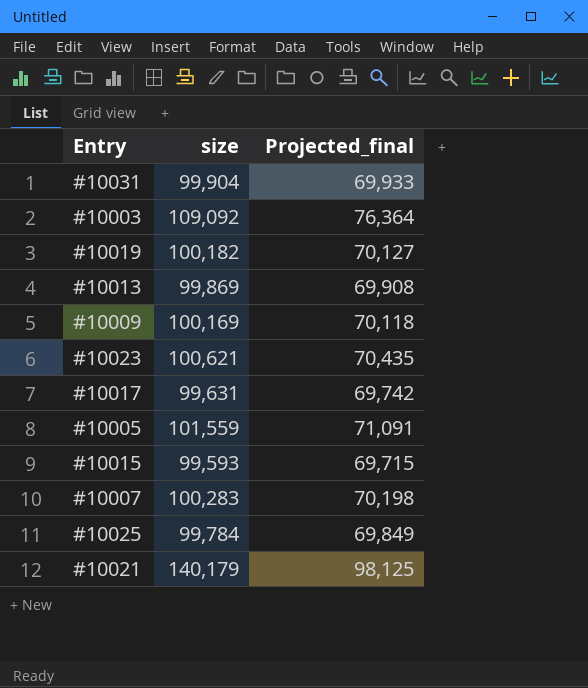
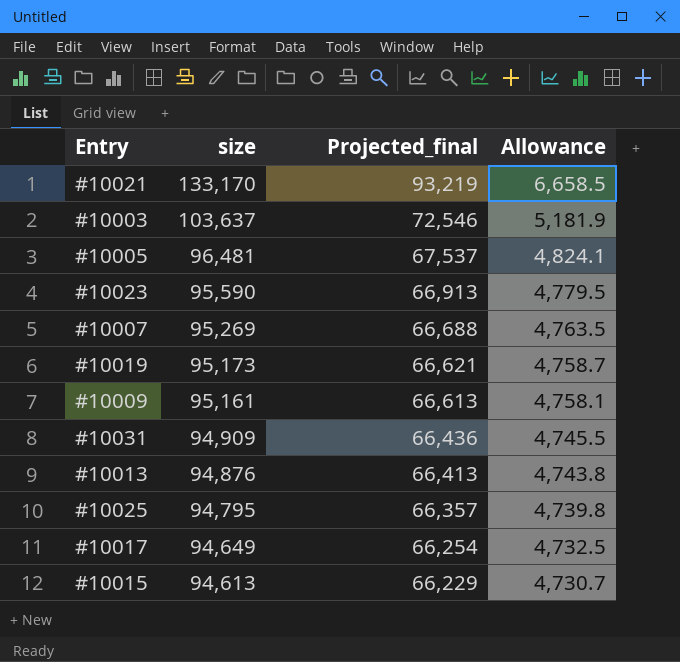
row order: none -> size descending
column Allowance | formula: none -> [size] * 0.05
#10021 | size: 140,179 -> 133,170
#10021 | Projected_final: 98,125 -> 93,219
#10003 | size: 109,092 -> 103,637
#10003 | Projected_final: 76,364 -> 72,546
#10005 | size: 101,559 -> 96,481
#10005 | Projected_final: 71,091 -> 67,537
#10023 | size: 100,621 -> 95,590
#10023 | Projected_final: 70,435 -> 66,913
#10007 | size: 100,283 -> 95,269
#10007 | Projected_final: 70,198 -> 66,688
#10019 | size: 100,182 -> 95,173
#10019 | Projected_final: 70,127 -> 66,621
#10009 | size: 100,169 -> 95,161
#10009 | Projected_final: 70,118 -> 66,613
#10031 | size: 99,904 -> 94,909
#10031 | Projected_final: 69,933 -> 66,436
#10013 | size: 99,869 -> 94,876
#10013 | Projected_final: 69,908 -> 66,413
#10025 | size: 99,784 -> 94,795
#10025 | Projected_final: 69,849 -> 66,357
#10017 | size: 99,631 -> 94,649
#10017 | Projected_final: 69,742 -> 66,254
#10015 | size: 99,593 -> 94,613
#10015 | Projected_final: 69,715 -> 66,229

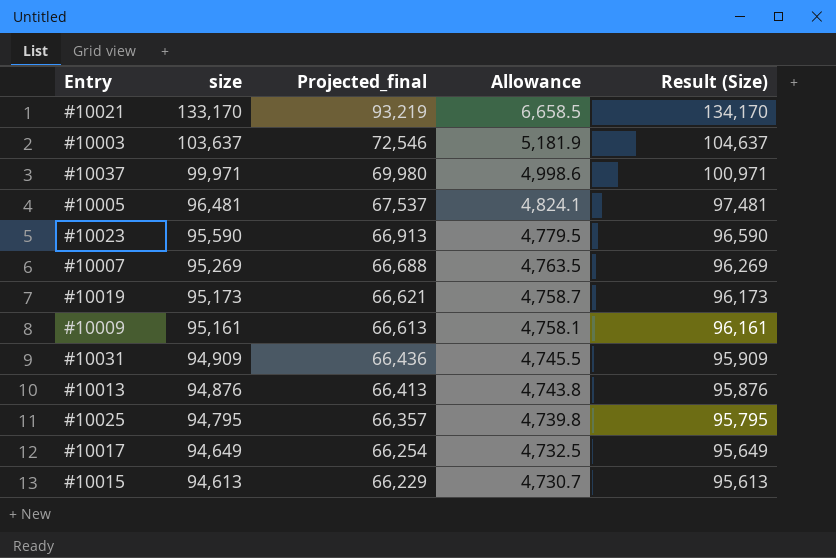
column Result (Size) | formula: none -> [size] + 1000
row #10037: none -> 99,971 | 69,980 | 4,998.6 | 100,971

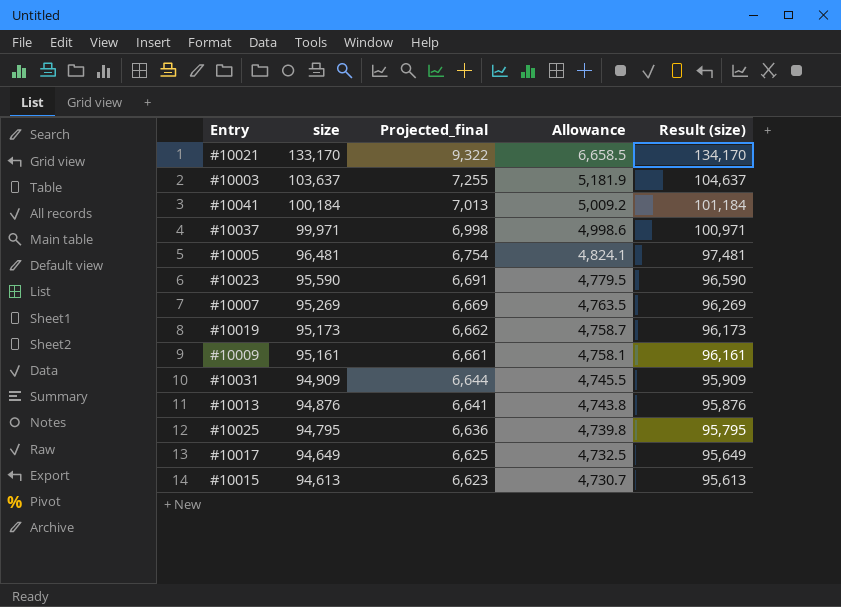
column Projected_final | formula: [size] * 0.7 -> [size] * 0.07
column name: Result (Size) -> Result (size)
row #10041: none -> 100,184 | 7,013 | 5,009.2 | 101,184

